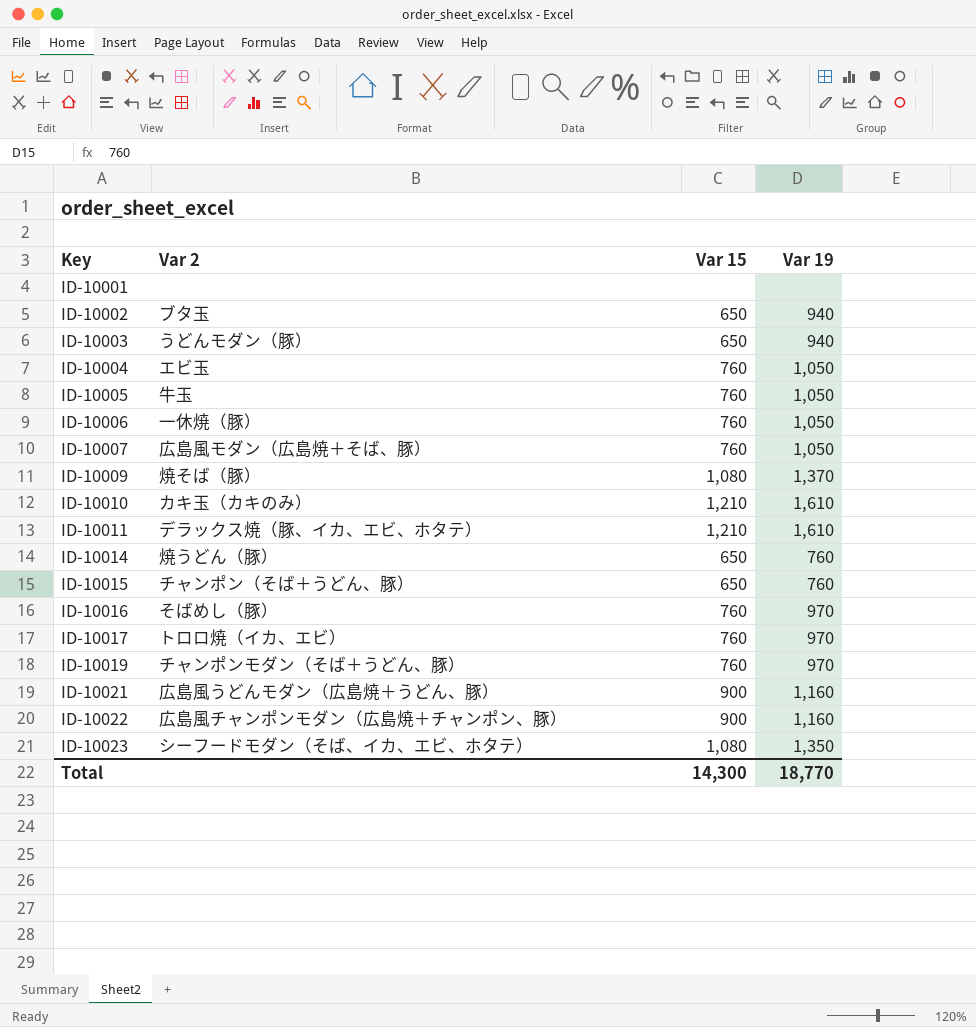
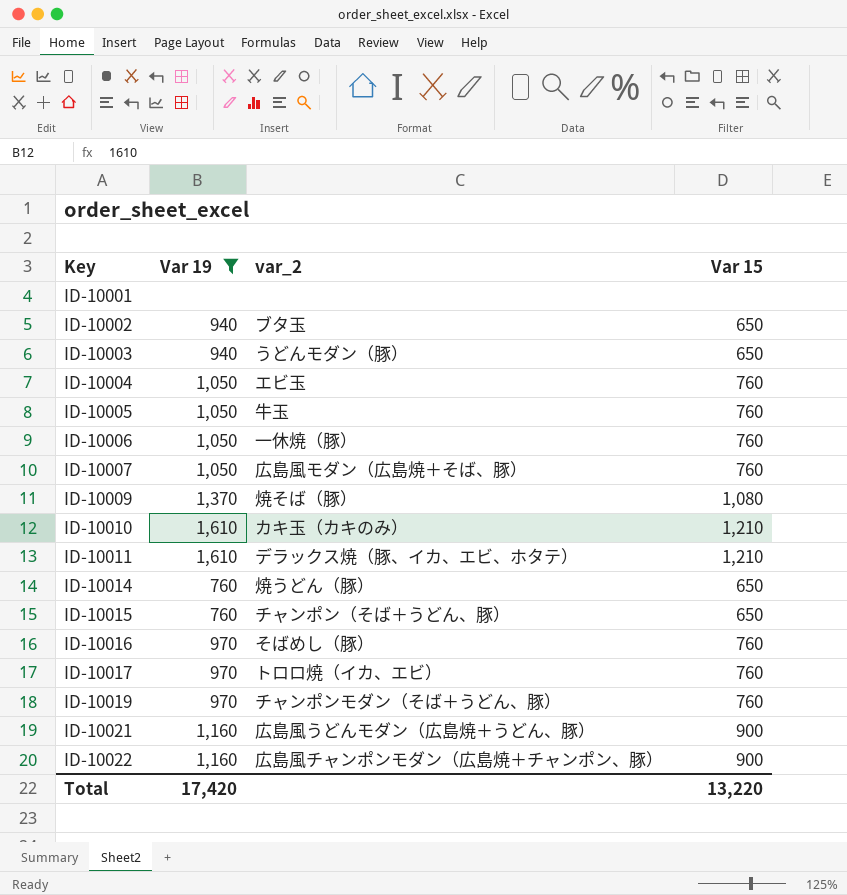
filter: none -> Var 19 != 1,350
column Var 19 | position: 4 -> 2
column name: Var 2 -> var_2
Total | Var 19: 18,770 -> 17,420
Total | Var 15: 14,300 -> 13,220

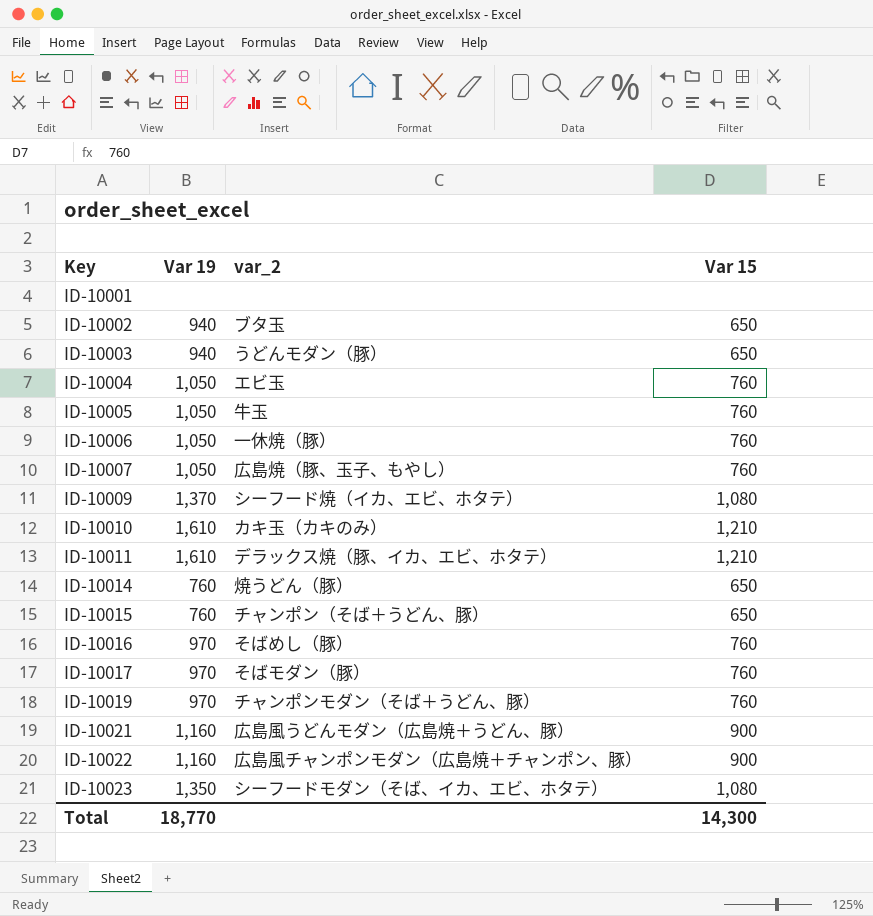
filter: Var 19 != 1,350 -> none
ID-10007 | var_2: 広島風モダン（広島焼＋そば、豚） -> 広島焼（豚、玉子、もやし）
ID-10009 | var_2: 焼そば（豚） -> シーフード焼（イカ、エビ、ホタテ）
ID-10017 | var_2: トロロ焼（イカ、エビ） -> そばモダン（豚）
Total | Var 19: 17,420 -> 18,770
Total | Var 15: 13,220 -> 14,300

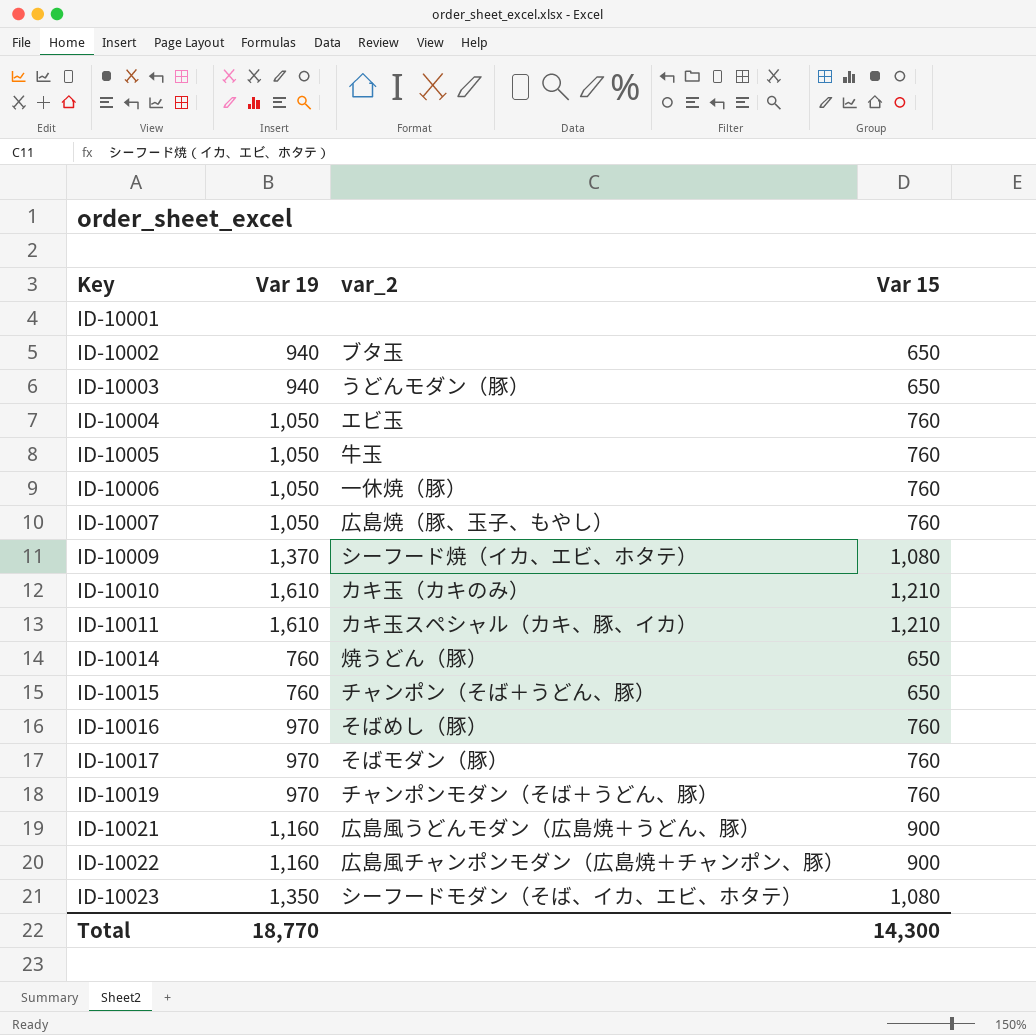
ID-10011 | var_2: デラックス焼（豚、イカ、エビ、ホタテ） -> カキ玉スペシャル（カキ、豚、イカ）

